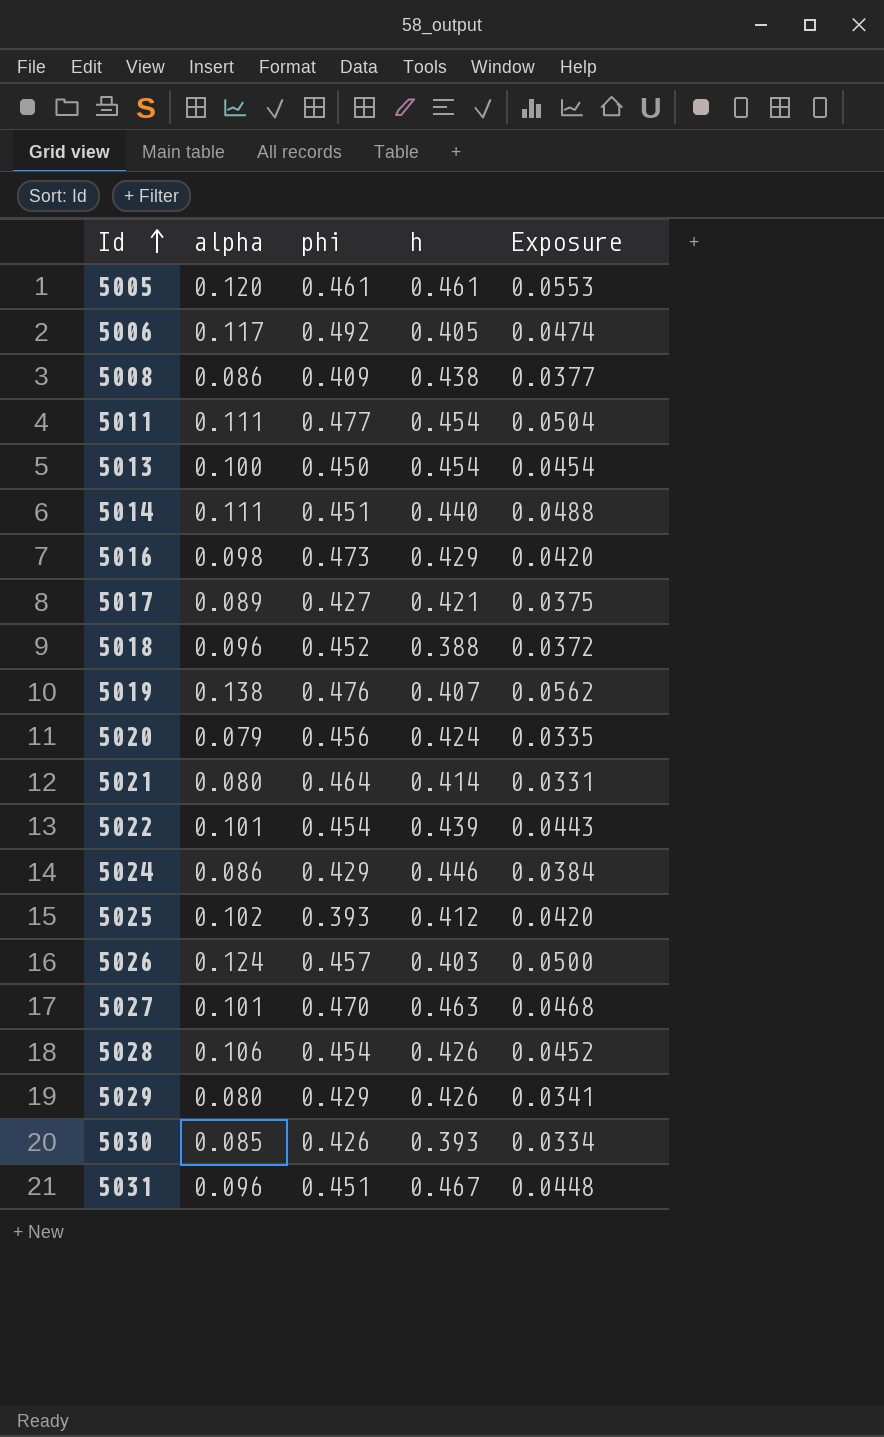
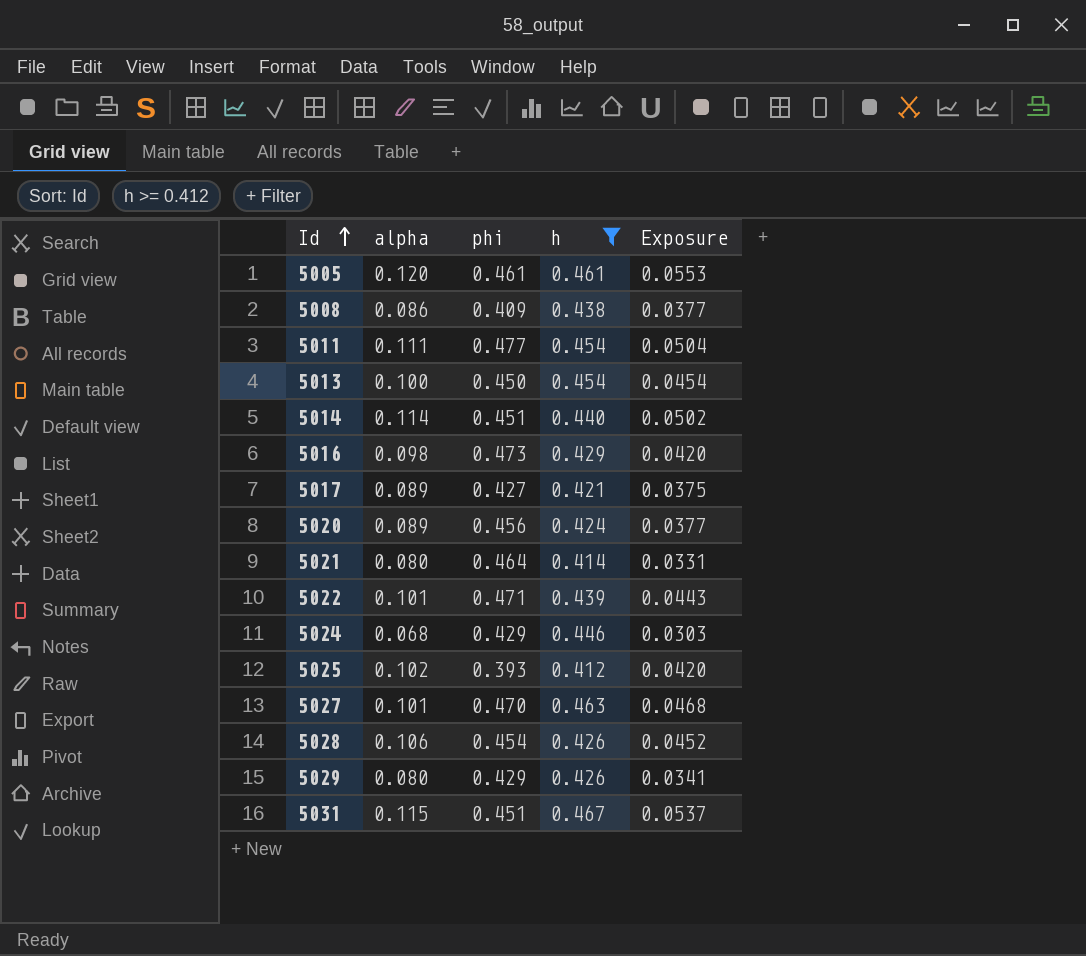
filter: none -> h >= 0.412
5014 | alpha: 0.111 -> 0.114
5014 | Exposure: 0.0488 -> 0.0502
5020 | alpha: 0.079 -> 0.089
5020 | Exposure: 0.0335 -> 0.0377
5022 | phi: 0.454 -> 0.471
5024 | alpha: 0.086 -> 0.068
5024 | Exposure: 0.0384 -> 0.0303
5031 | alpha: 0.096 -> 0.115
5031 | Exposure: 0.0448 -> 0.0537

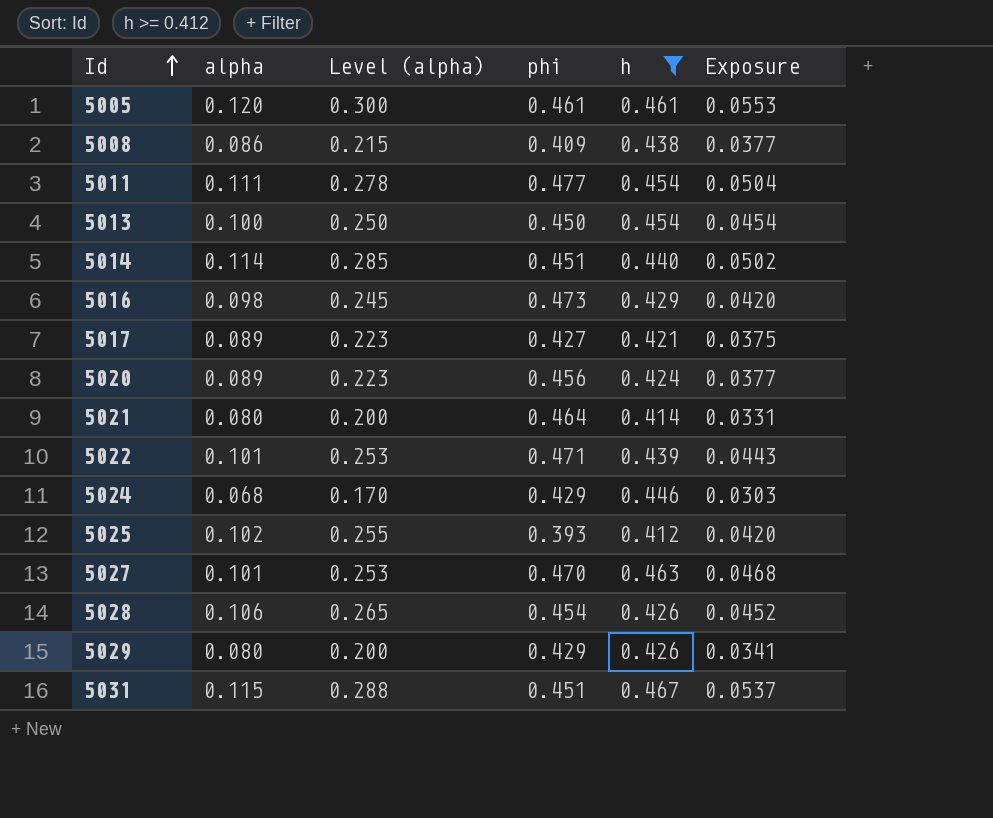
column Level (alpha) | formula: none -> [alpha] * 2.5

